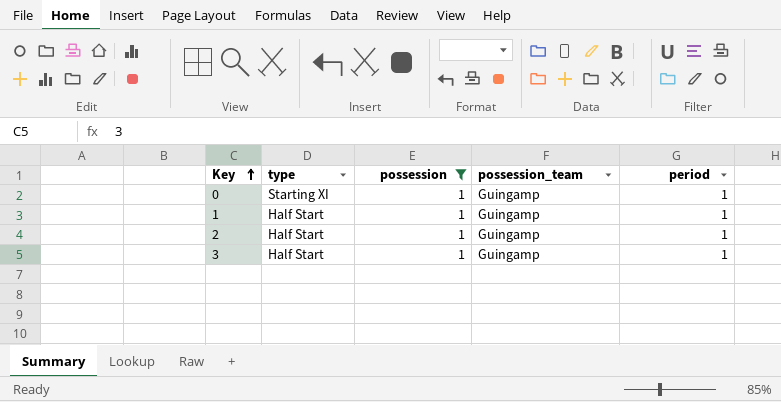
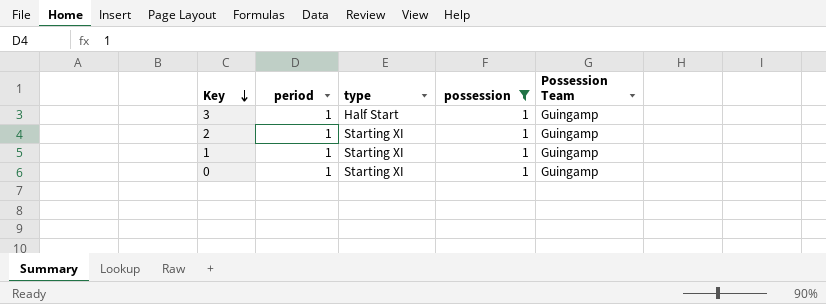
row order: Key ascending -> Key descending
column period | position: 5 -> 2
column name: possession_team -> Possession Team
2 | type: Half Start -> Starting XI
1 | type: Half Start -> Starting XI

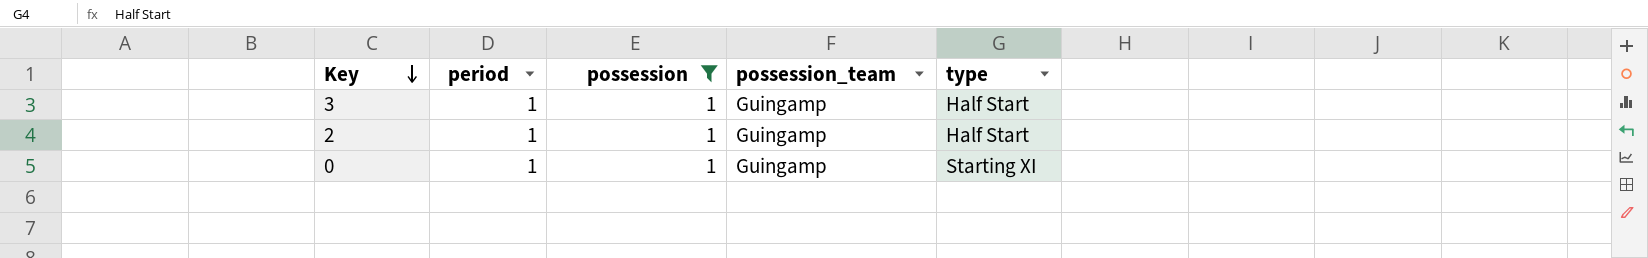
column name: Possession Team -> possession_team
column type | position: 3 -> 5
row 1: 1 | Starting XI | 1 | Guingamp -> none
2 | type: Starting XI -> Half Start

